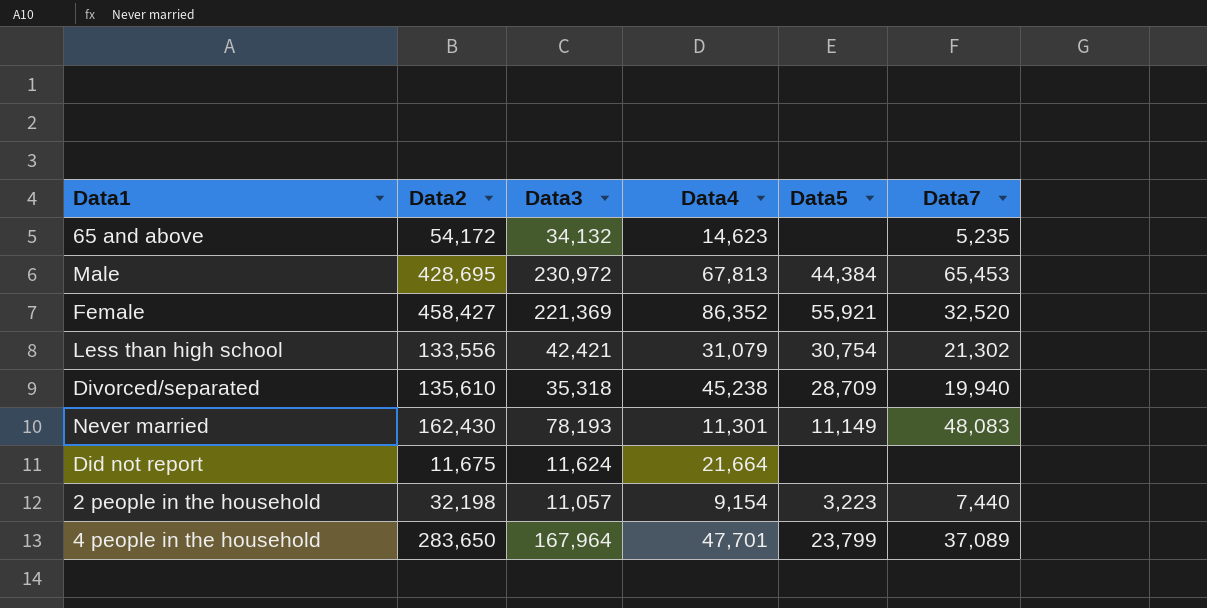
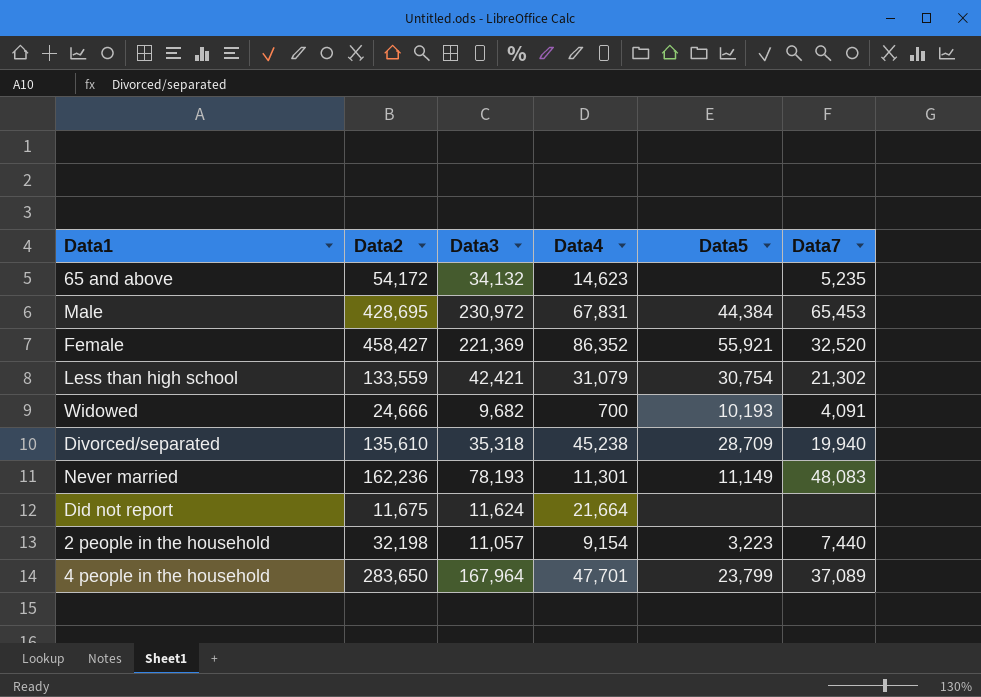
Male | Data4: 67,813 -> 67,831
Less than high school | Data2: 133,556 -> 133,559
row Widowed: none -> 24,666 | 9,682 | 700 | 10,193 | 4,091
Never married | Data2: 162,430 -> 162,236

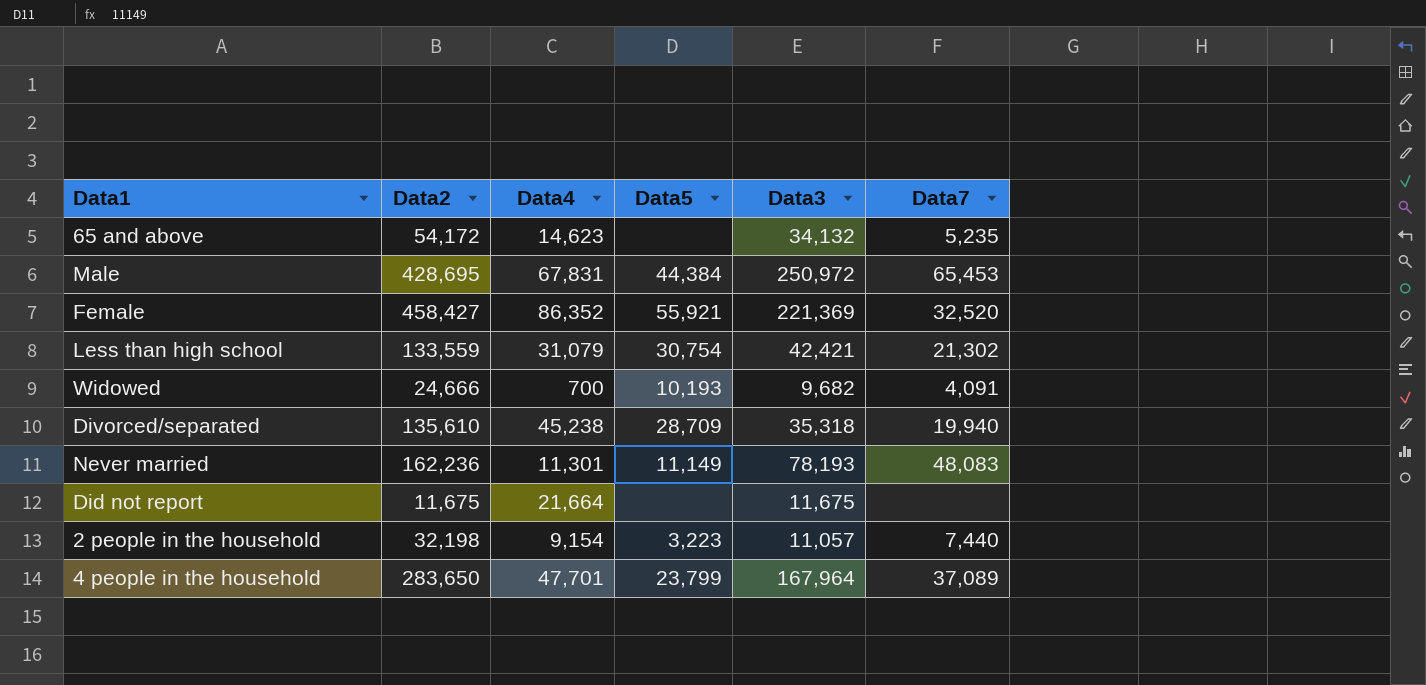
column Data3 | position: 3 -> 5
Male | Data3: 230,972 -> 250,972
Did not report | Data3: 11,624 -> 11,675

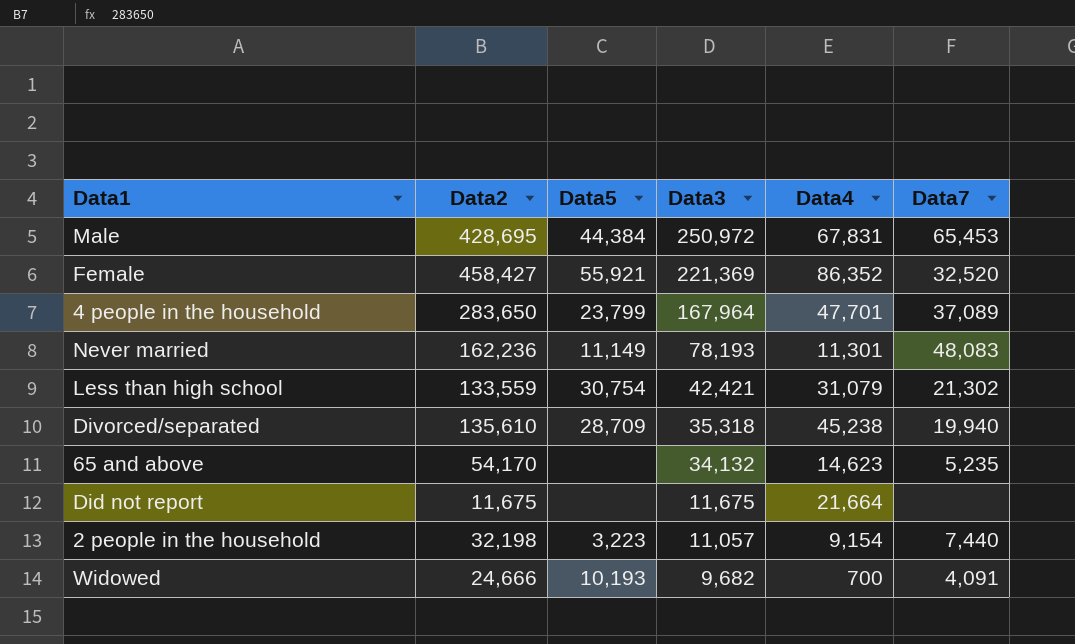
row order: none -> Data3 descending
column Data4 | position: 3 -> 5
65 and above | Data2: 54,172 -> 54,170

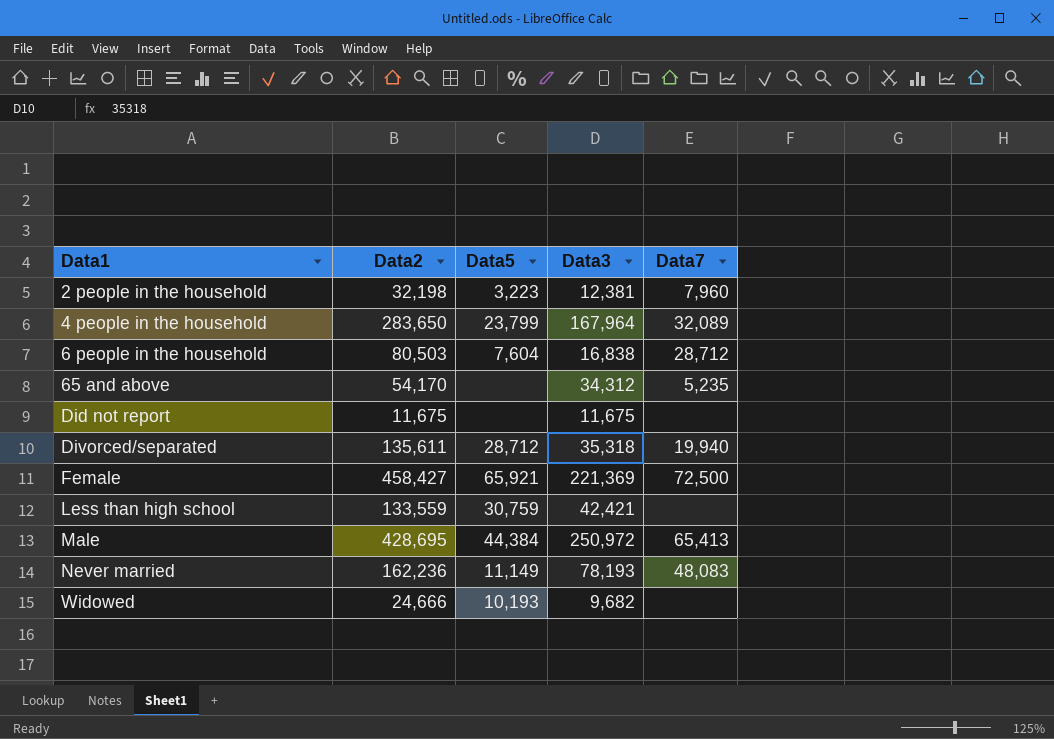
row order: Data3 descending -> Data1 ascending
column Data4 | position: 5 -> none
2 people in the household | Data3: 11,057 -> 12,381
2 people in the household | Data7: 7,440 -> 7,960
4 people in the household | Data7: 37,089 -> 32,089
row 6 people in the household: none -> 80,503 | 7,604 | 16,838 | 28,712
65 and above | Data3: 34,132 -> 34,312
Divorced/separated | Data2: 135,610 -> 135,611
Divorced/separated | Data5: 28,709 -> 28,712
Female | Data5: 55,921 -> 65,921
Female | Data7: 32,520 -> 72,500
Less than high school | Data5: 30,754 -> 30,759
Less than high school | Data7: 21,302 -> none
Male | Data7: 65,453 -> 65,413
Widowed | Data7: 4,091 -> none

